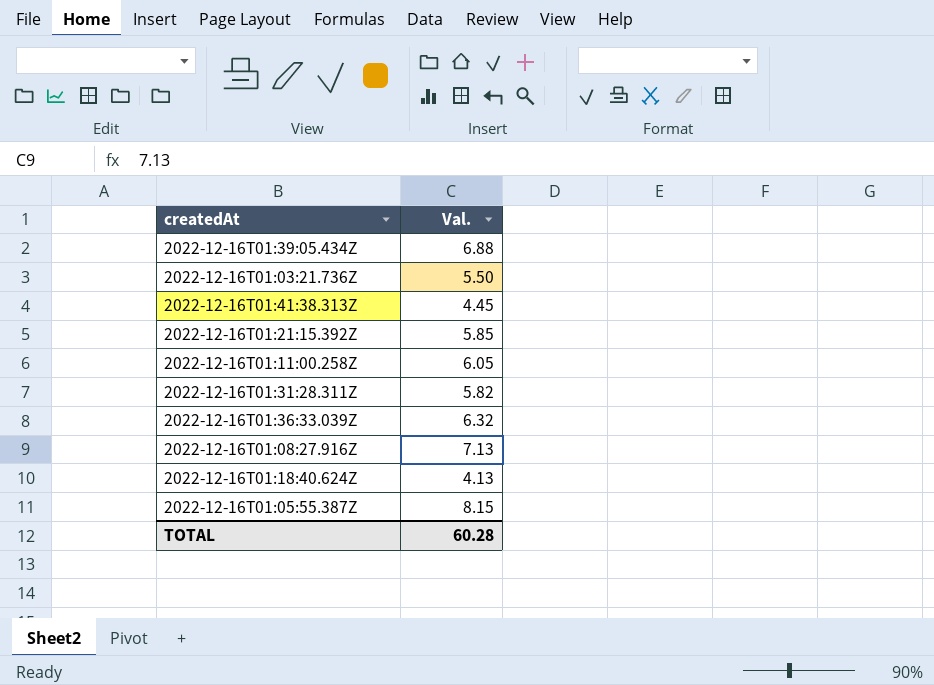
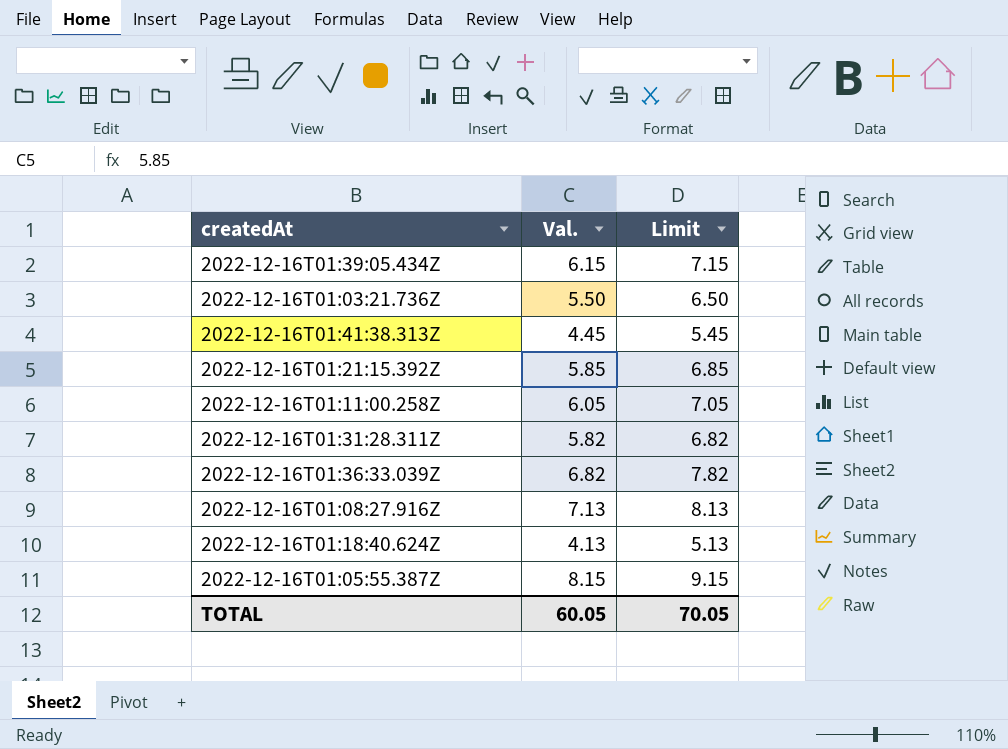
column Limit | formula: none -> [Val.] + 1
2022-12-16T01:39:05.434Z | Val.: 6.88 -> 6.15
2022-12-16T01:36:33.039Z | Val.: 6.32 -> 6.82
TOTAL | Val.: 60.28 -> 60.05

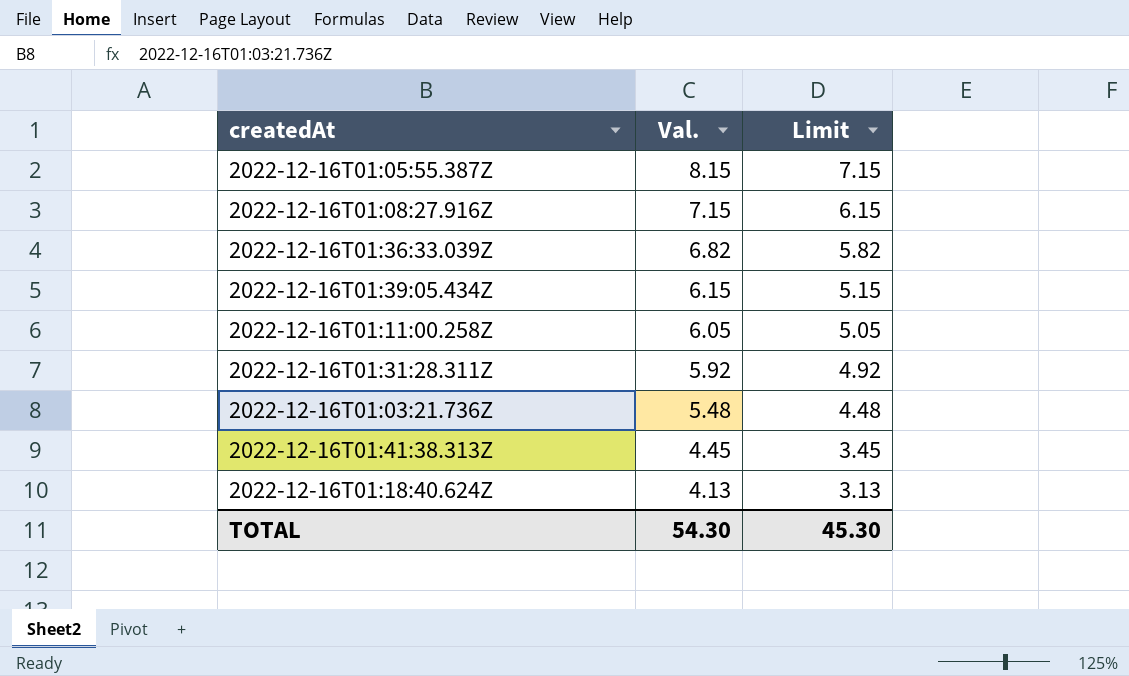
row order: none -> Val. descending
column Limit | formula: [Val.] + 1 -> [Val.] - 1
row 2022-12-16T01:21:15.392Z: 5.85 | 6.85 -> none
2022-12-16T01:08:27.916Z | Val.: 7.13 -> 7.15
2022-12-16T01:31:28.311Z | Val.: 5.82 -> 5.92
2022-12-16T01:03:21.736Z | Val.: 5.50 -> 5.48
TOTAL | Val.: 60.05 -> 54.30
TOTAL | Limit: 70.05 -> 45.30

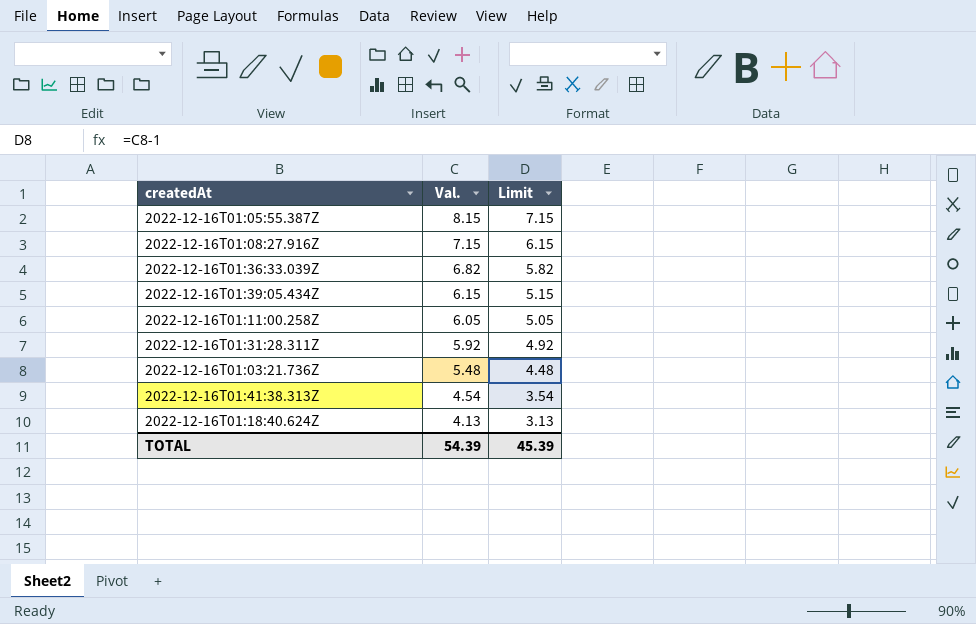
2022-12-16T01:41:38.313Z | Val.: 4.45 -> 4.54
2022-12-16T01:41:38.313Z | Limit: 3.45 -> 3.54
TOTAL | Val.: 54.30 -> 54.39
TOTAL | Limit: 45.30 -> 45.39

